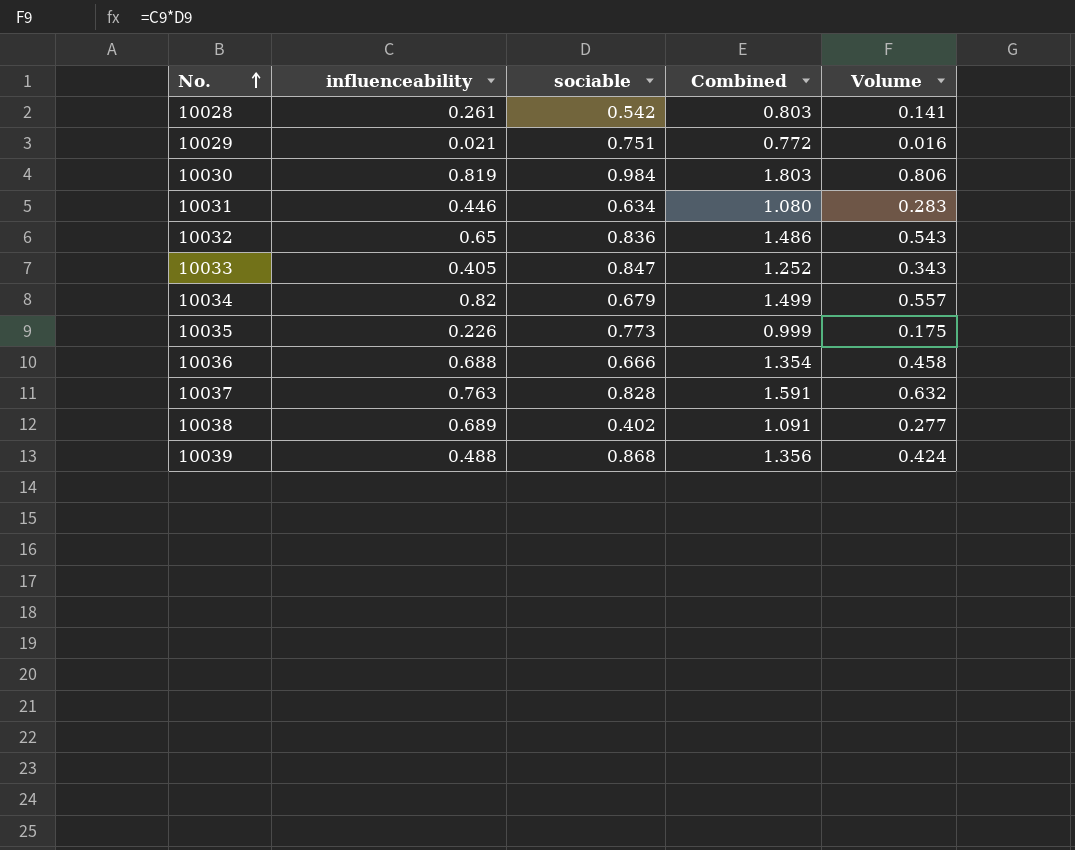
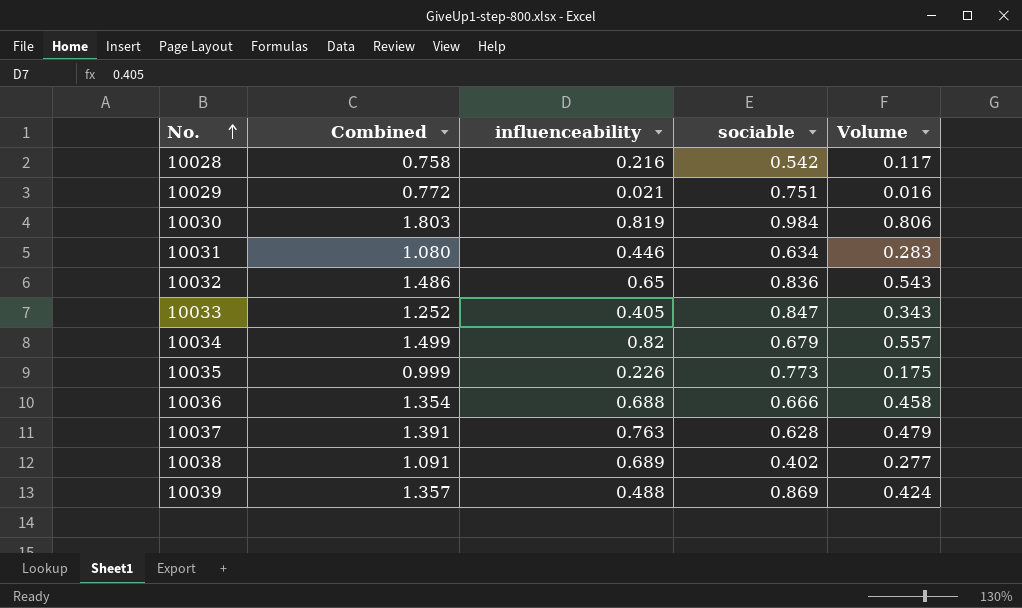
column Combined | position: 4 -> 2
10028 | Combined: 0.803 -> 0.758
10028 | influenceability: 0.261 -> 0.216
10028 | Volume: 0.141 -> 0.117
10037 | Combined: 1.591 -> 1.391
10037 | sociable: 0.828 -> 0.628
10037 | Volume: 0.632 -> 0.479
10039 | Combined: 1.356 -> 1.357
10039 | sociable: 0.868 -> 0.869

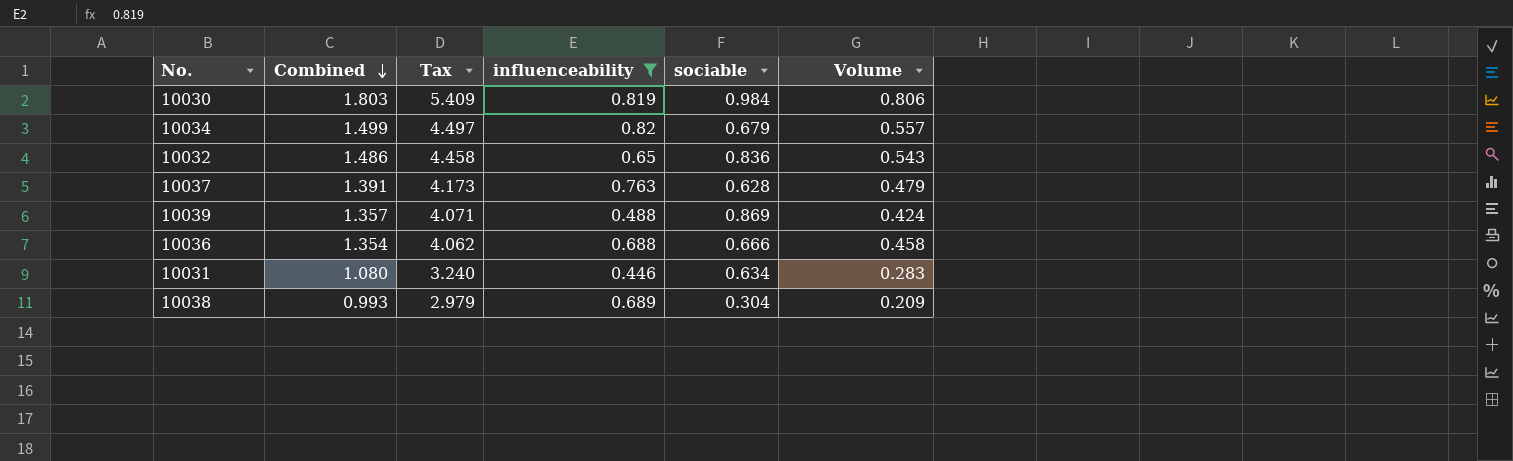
filter: none -> influenceability >= 0.446
row order: No. ascending -> Combined descending
column Tax | formula: none -> [Combined] * 3
10038 | Combined: 1.091 -> 0.993
10038 | sociable: 0.402 -> 0.304
10038 | Volume: 0.277 -> 0.209

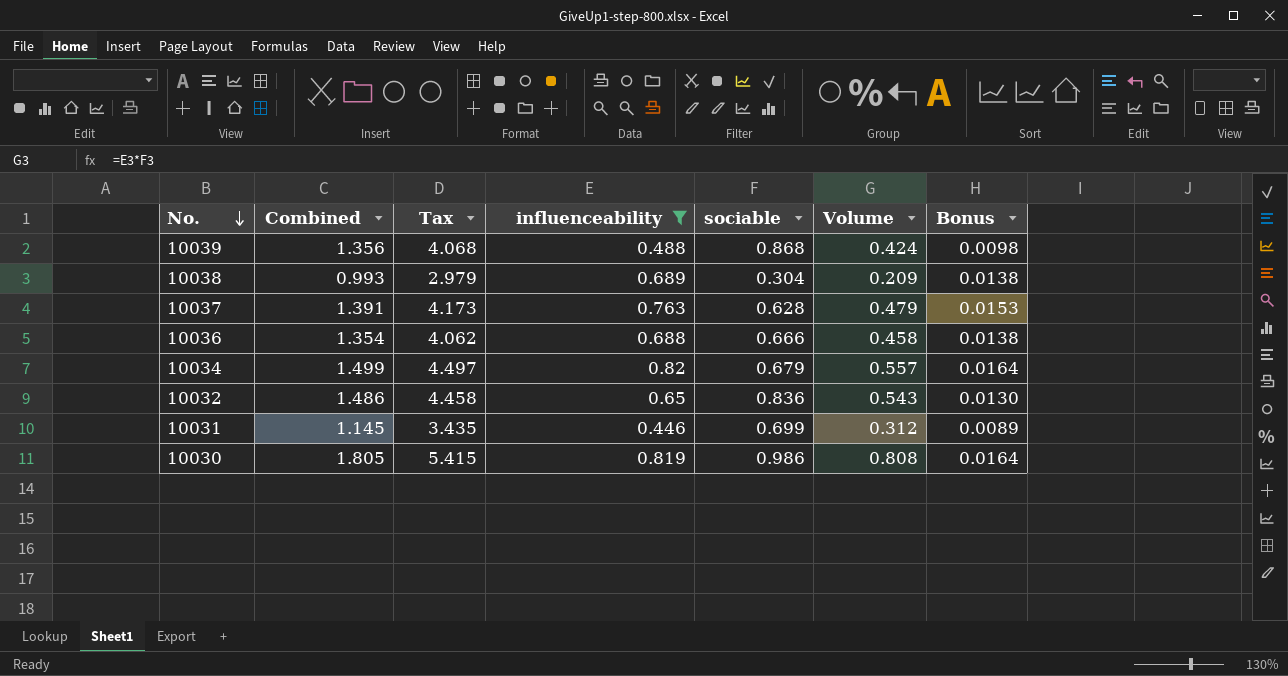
row order: Combined descending -> No. descending
column Bonus | formula: none -> [influenceability] * 0.02
10039 | Combined: 1.357 -> 1.356
10039 | Tax: 4.071 -> 4.068
10039 | sociable: 0.869 -> 0.868
10031 | Combined: 1.080 -> 1.145
10031 | Tax: 3.240 -> 3.435
10031 | sociable: 0.634 -> 0.699
10031 | Volume: 0.283 -> 0.312
10030 | Combined: 1.803 -> 1.805
10030 | Tax: 5.409 -> 5.415
10030 | sociable: 0.984 -> 0.986
10030 | Volume: 0.806 -> 0.808

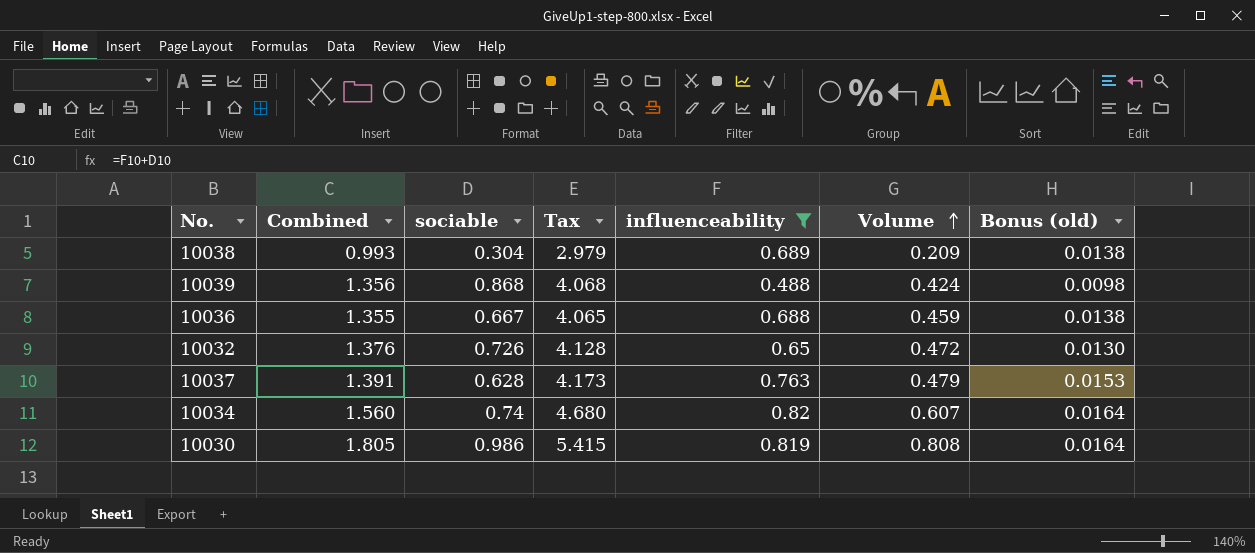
row order: No. descending -> Volume ascending
column sociable | position: 5 -> 3
column name: Bonus -> Bonus (old)
row 10031: 1.145 | 3.435 | 0.446 | 0.699 | 0.312 | 0.0089 -> none
10036 | Combined: 1.354 -> 1.355
10036 | sociable: 0.666 -> 0.667
10036 | Tax: 4.062 -> 4.065
10036 | Volume: 0.458 -> 0.459
10032 | Combined: 1.486 -> 1.376
10032 | sociable: 0.836 -> 0.726
10032 | Tax: 4.458 -> 4.128
10032 | Volume: 0.543 -> 0.472
10034 | Combined: 1.499 -> 1.560
10034 | sociable: 0.679 -> 0.74
10034 | Tax: 4.497 -> 4.680
10034 | Volume: 0.557 -> 0.607

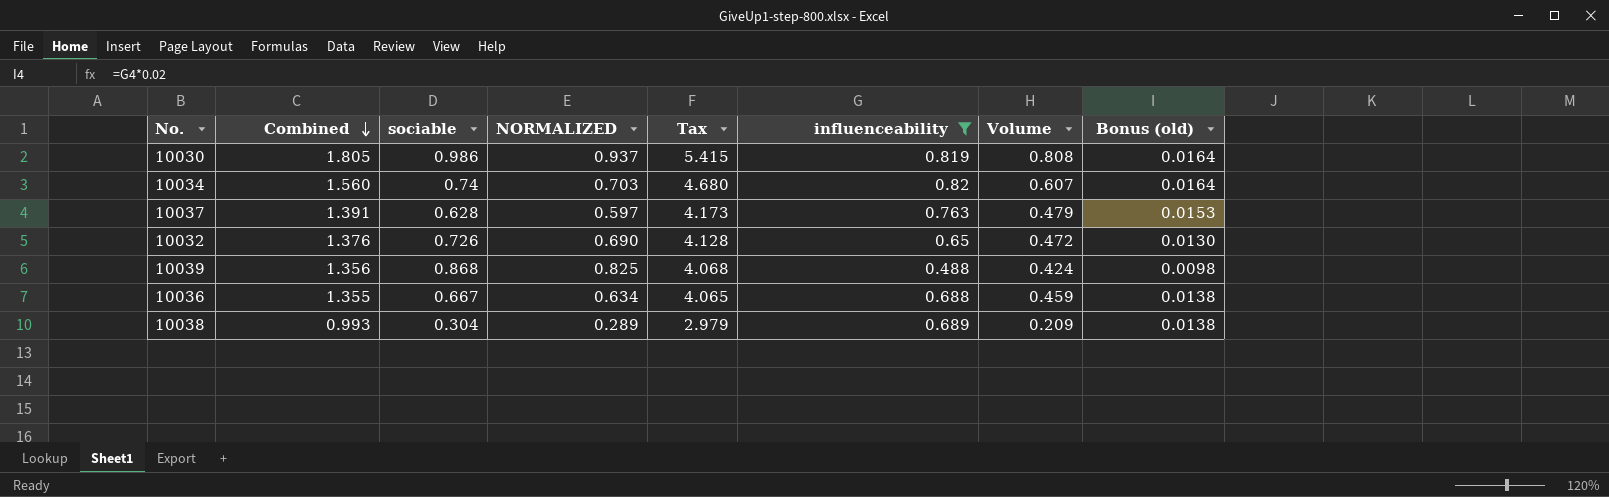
row order: Volume ascending -> Combined descending
column NORMALIZED | formula: none -> [sociable] * 0.95

